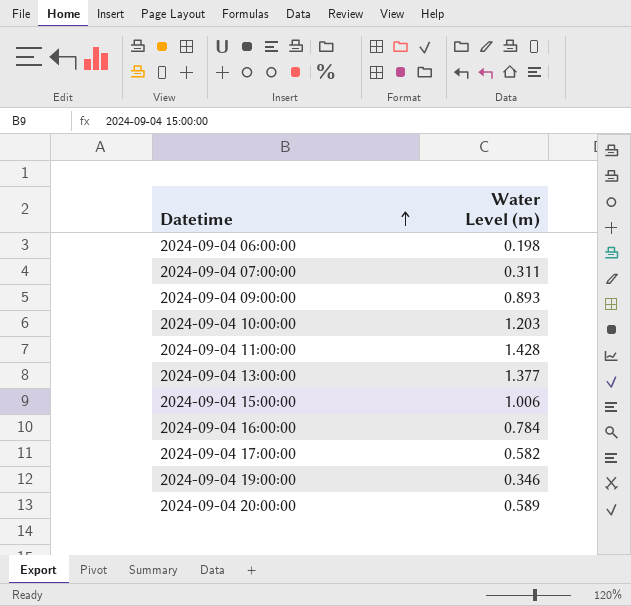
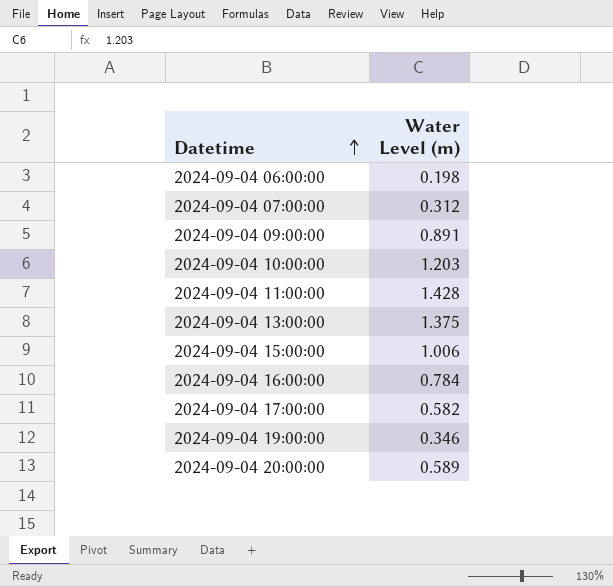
2024-09-04 07:00:00 | Water Level (m): 0.311 -> 0.312
2024-09-04 09:00:00 | Water Level (m): 0.893 -> 0.891
2024-09-04 13:00:00 | Water Level (m): 1.377 -> 1.375

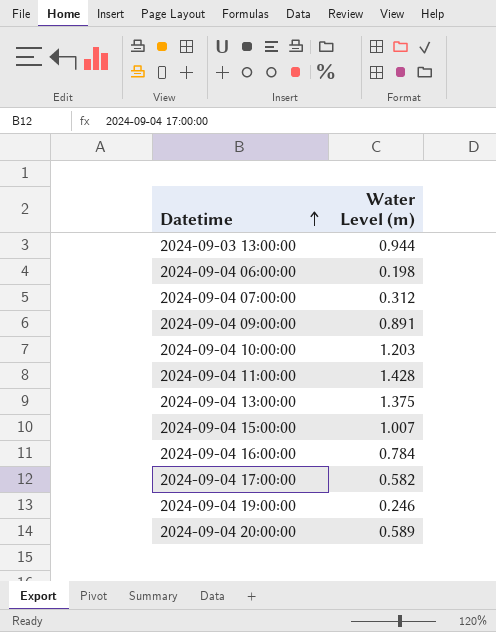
row 2024-09-03 13:00:00: none -> 0.944
2024-09-04 15:00:00 | Water Level (m): 1.006 -> 1.007
2024-09-04 19:00:00 | Water Level (m): 0.346 -> 0.246

